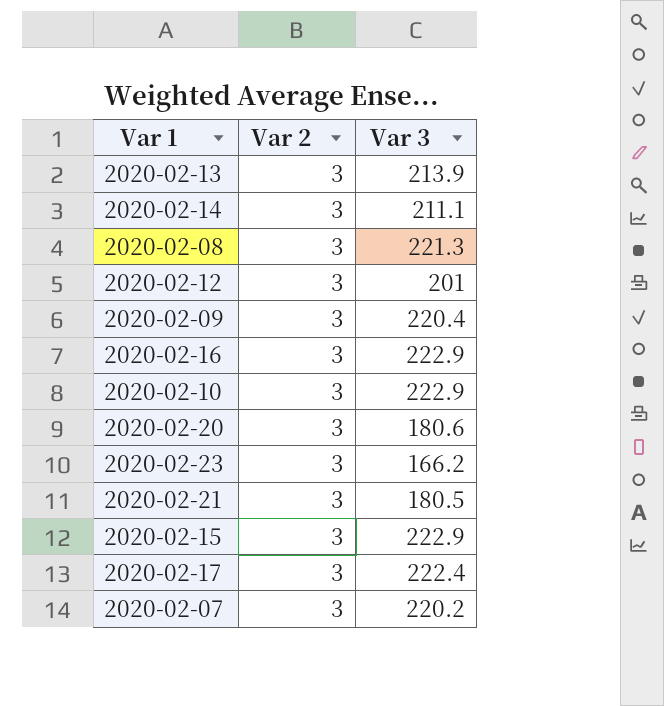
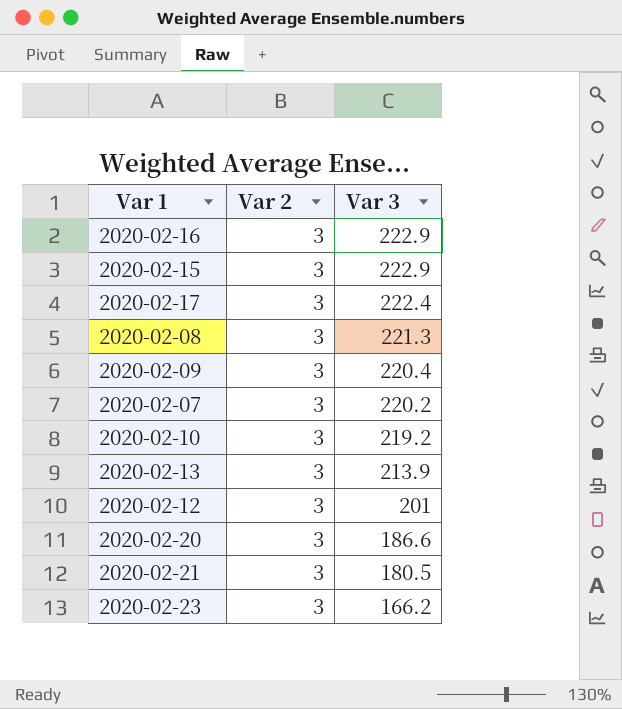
row order: none -> Var 3 descending
row 2020-02-14: 3 | 211.1 -> none
2020-02-10 | Var 3: 222.9 -> 219.2
2020-02-20 | Var 3: 180.6 -> 186.6

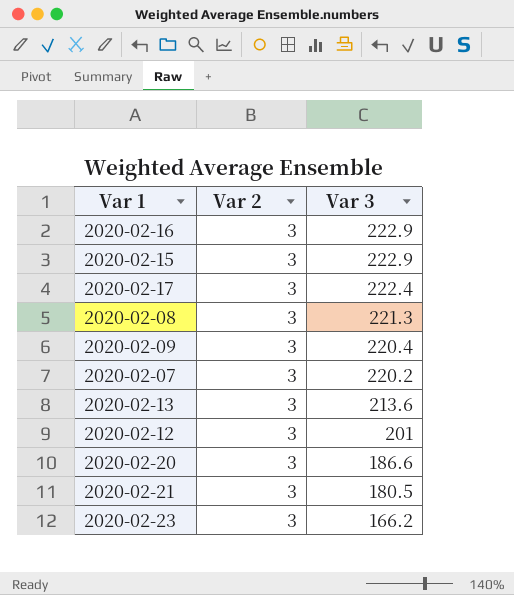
row 2020-02-10: 3 | 219.2 -> none
2020-02-13 | Var 3: 213.9 -> 213.6

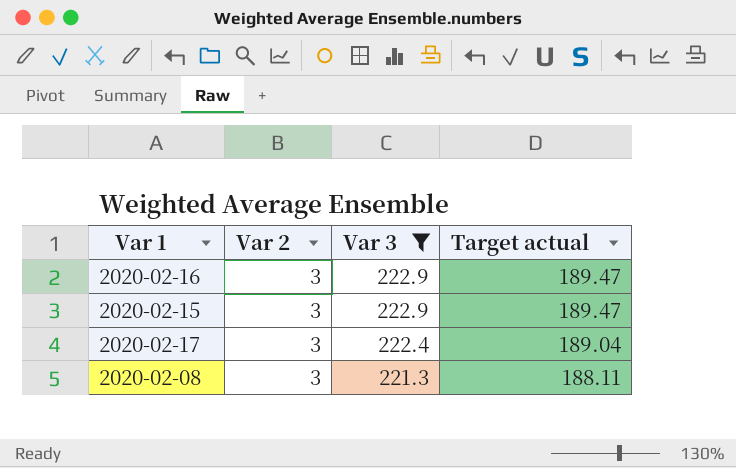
filter: none -> Var 3 >= 221.3
column Target actual | formula: none -> [Var 3] * 0.85

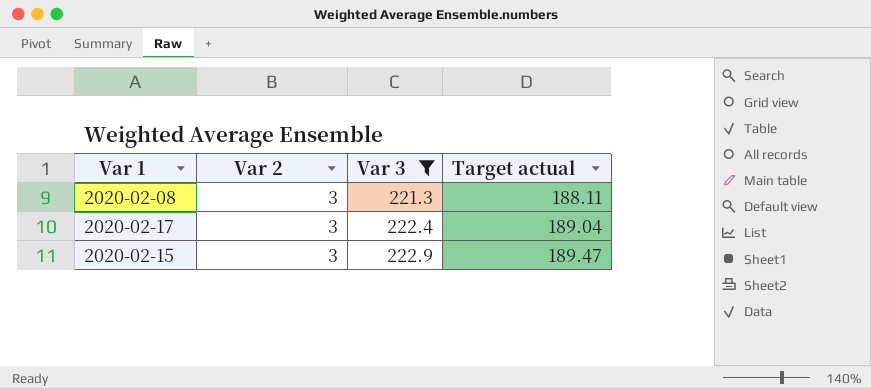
row order: Var 3 descending -> Var 3 ascending
row 2020-02-16: 3 | 222.9 | 189.47 -> none

